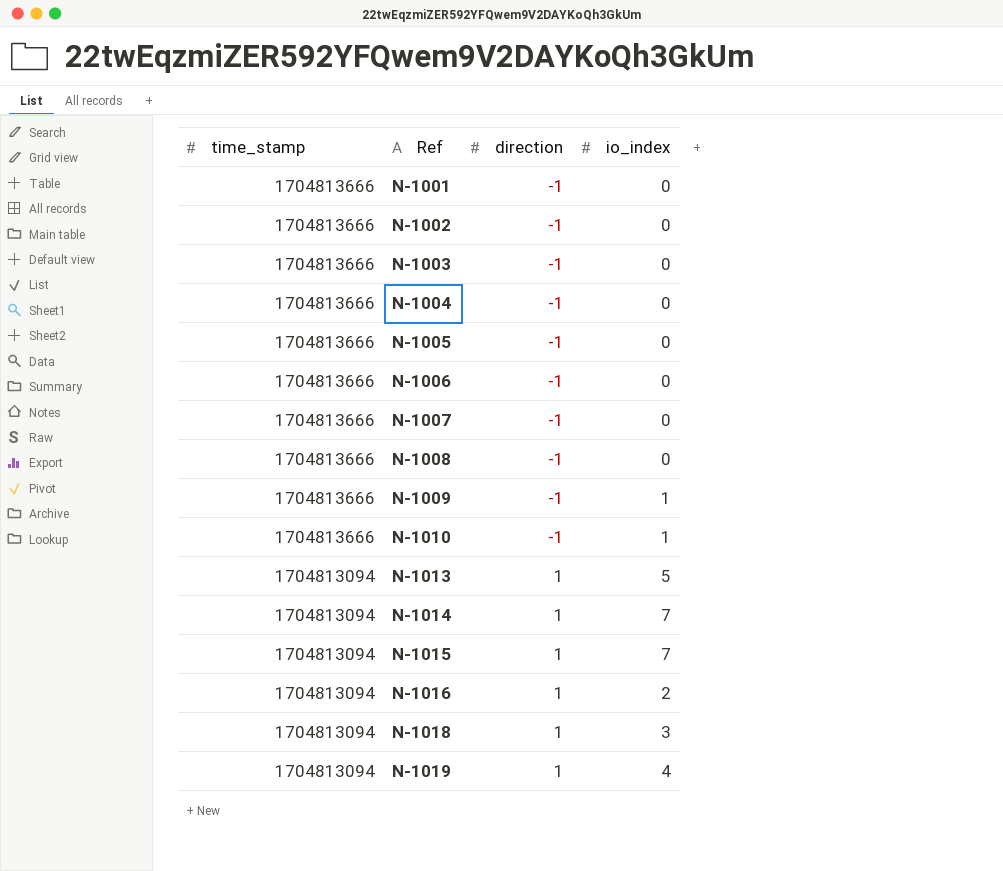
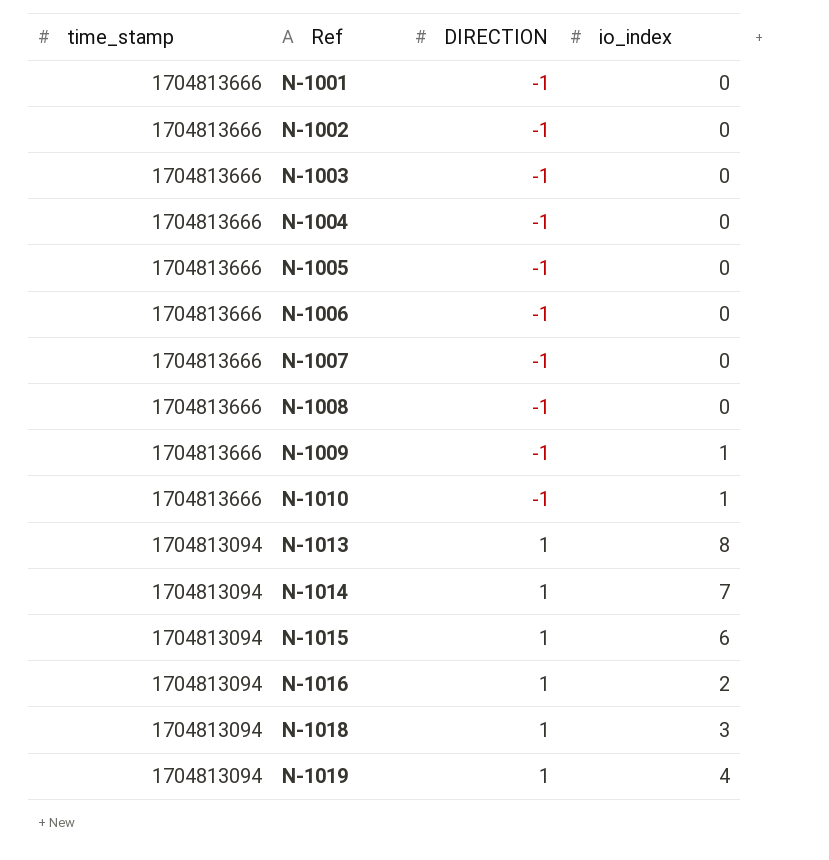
column name: direction -> DIRECTION
N-1013 | io_index: 5 -> 8
N-1015 | io_index: 7 -> 6

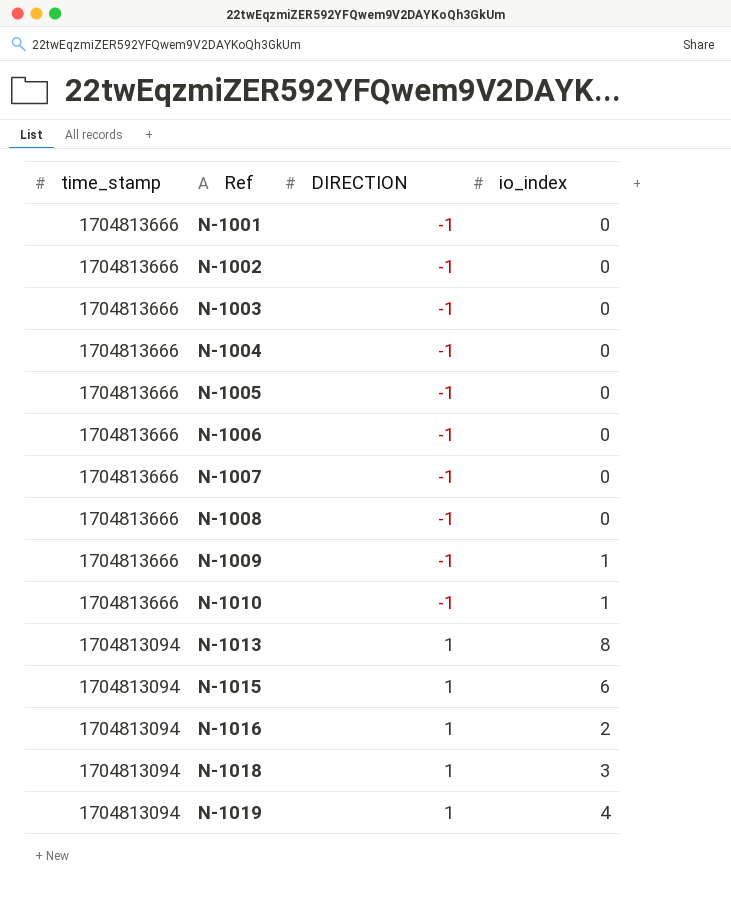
row N-1014: 1704813094 | 1 | 7 -> none

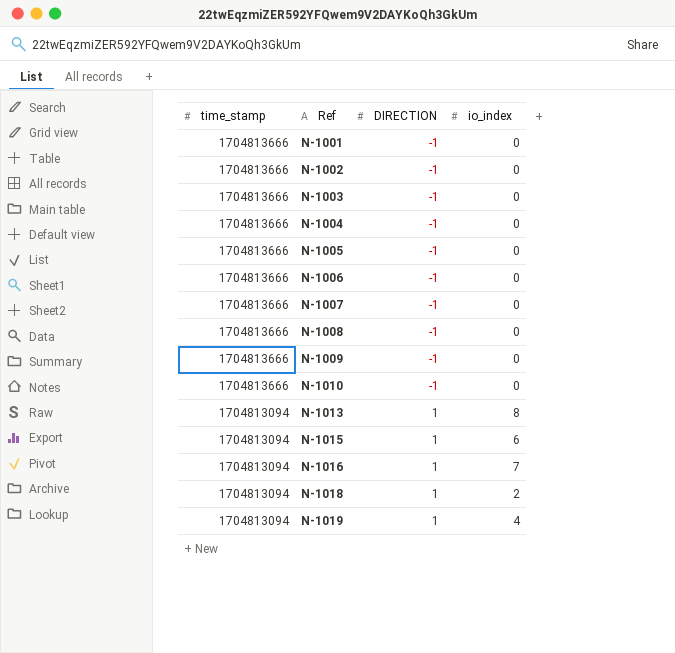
N-1009 | io_index: 1 -> 0
N-1010 | io_index: 1 -> 0
N-1016 | io_index: 2 -> 7
N-1018 | io_index: 3 -> 2

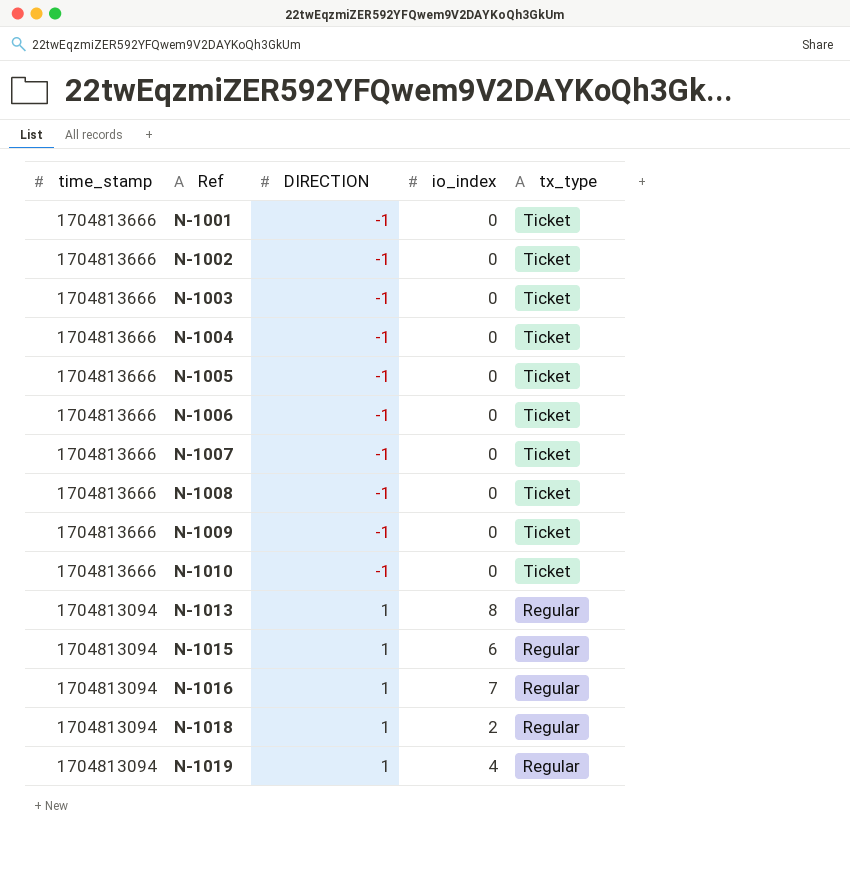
column tx_type | position: none -> 5

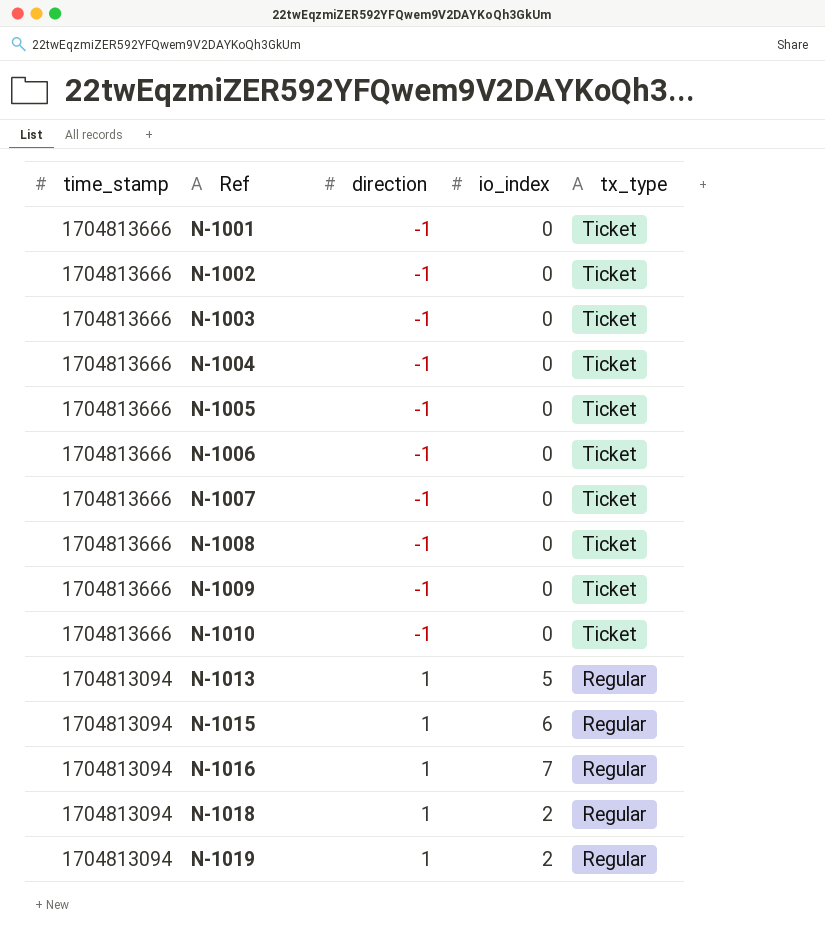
column name: DIRECTION -> direction
N-1013 | io_index: 8 -> 5
N-1019 | io_index: 4 -> 2

